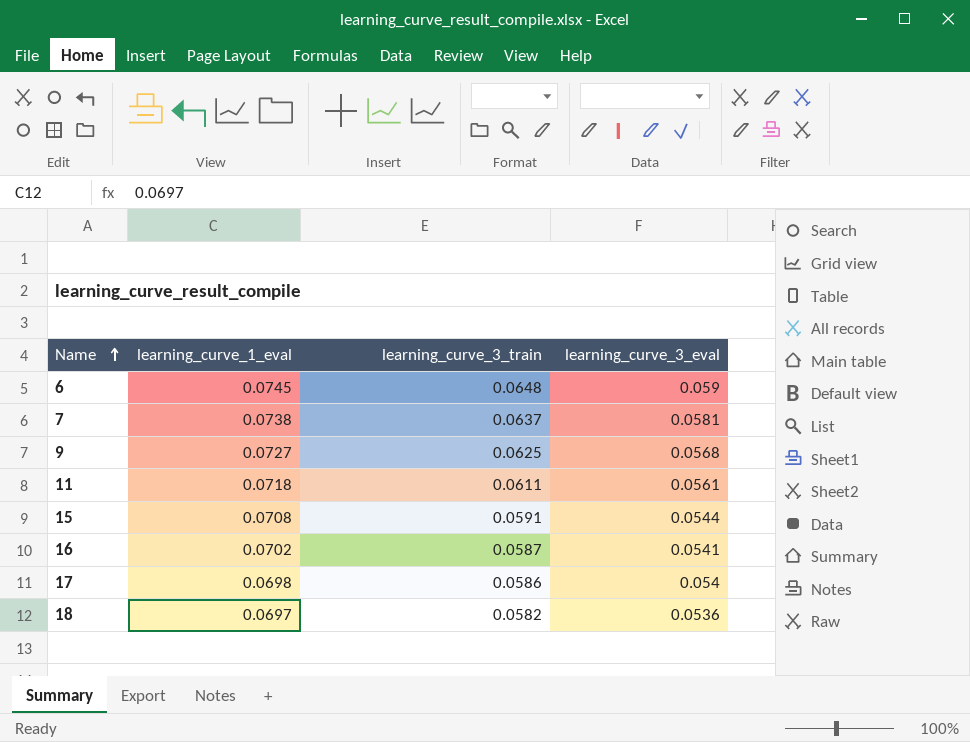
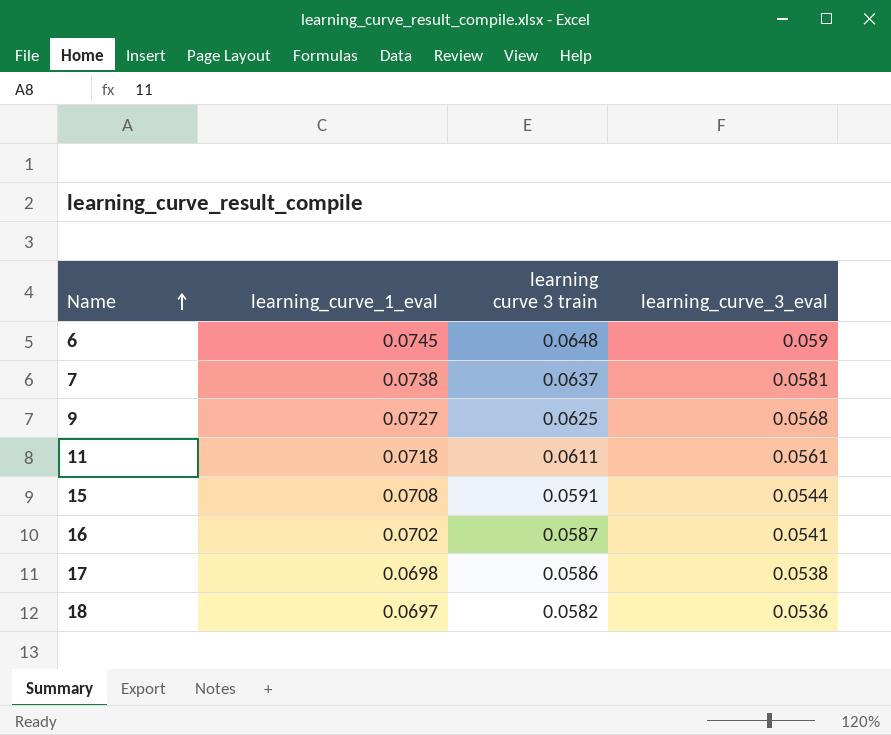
column name: learning_curve_3_train -> learning curve 3 train
17 | learning_curve_3_eval: 0.054 -> 0.0538

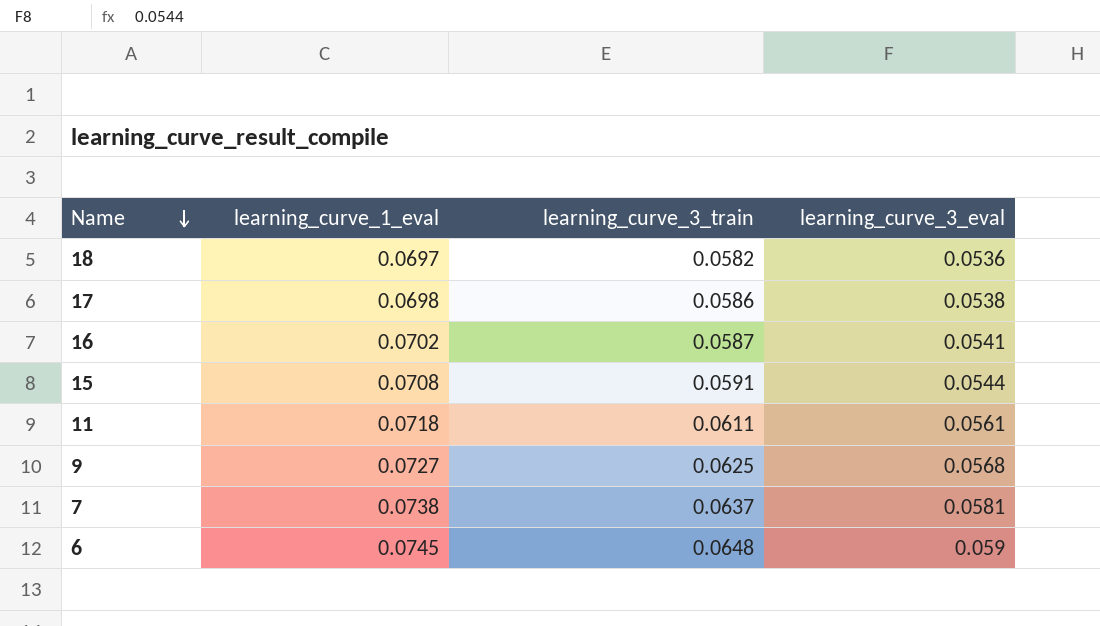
row order: Name ascending -> Name descending
column name: learning curve 3 train -> learning_curve_3_train

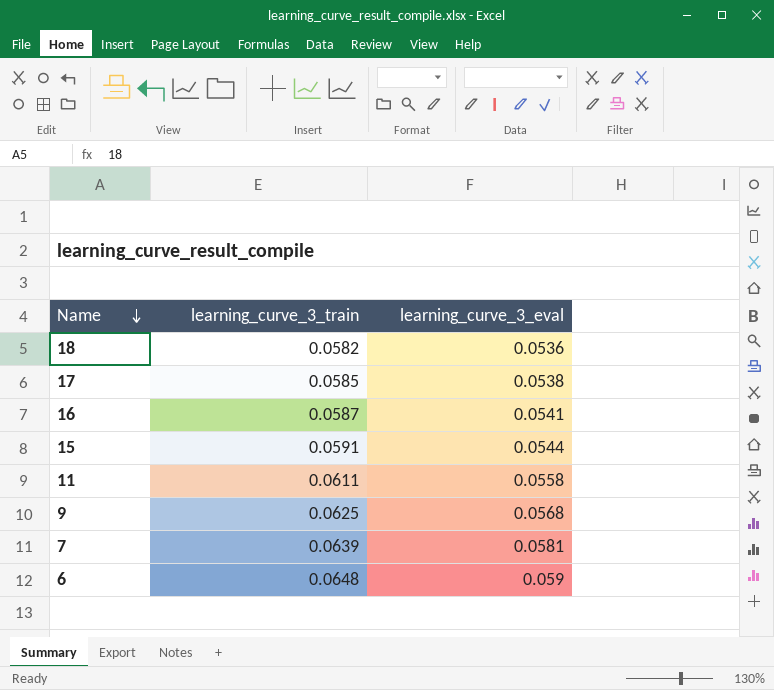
column learning_curve_1_eval | position: 2 -> none
17 | learning_curve_3_train: 0.0586 -> 0.0585
11 | learning_curve_3_eval: 0.0561 -> 0.0558
7 | learning_curve_3_train: 0.0637 -> 0.0639

